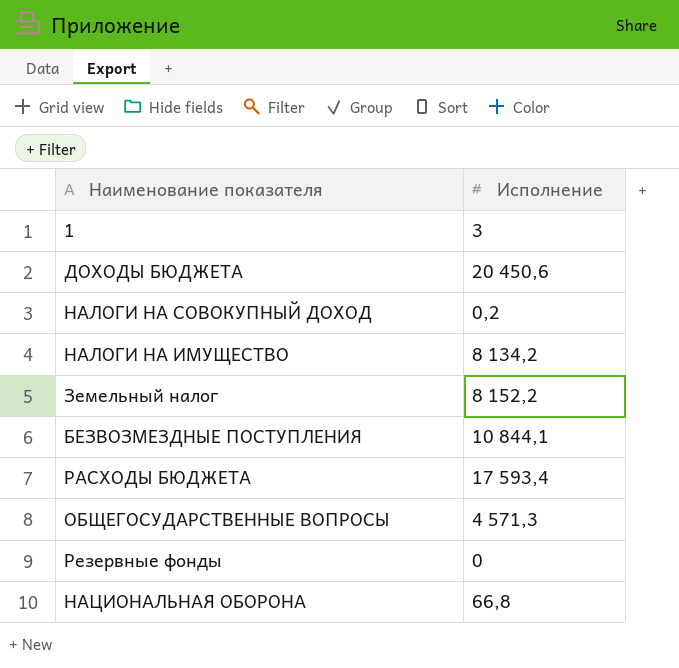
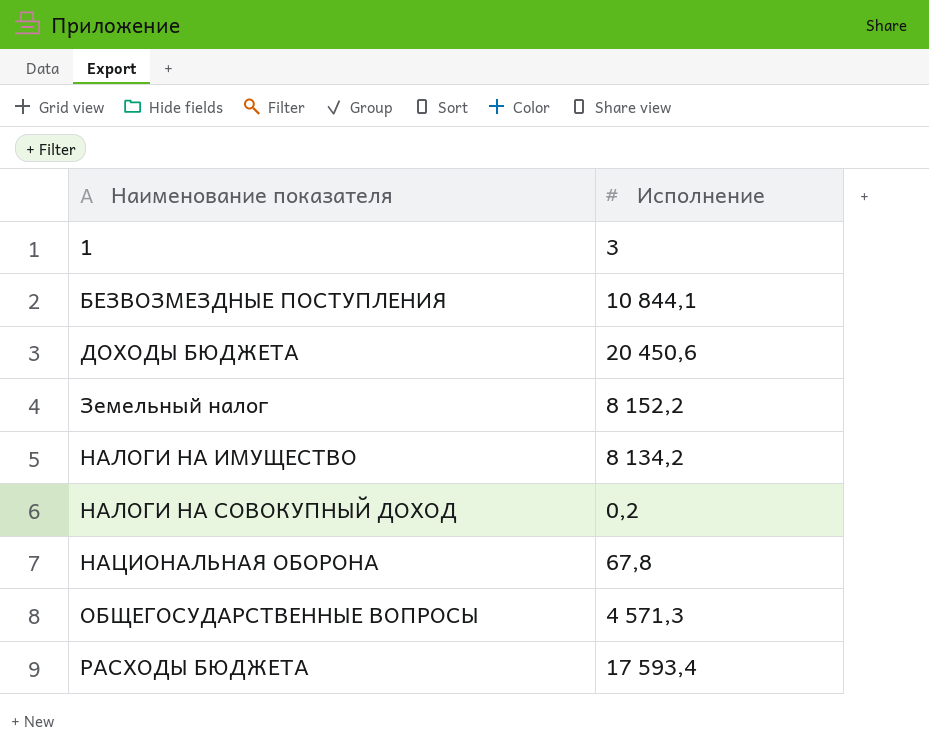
row order: none -> Наименование показателя ascending
row Резервные фонды: 0 -> none
НАЦИОНАЛЬНАЯ ОБОРОНА | Исполнение: 66,8 -> 67,8

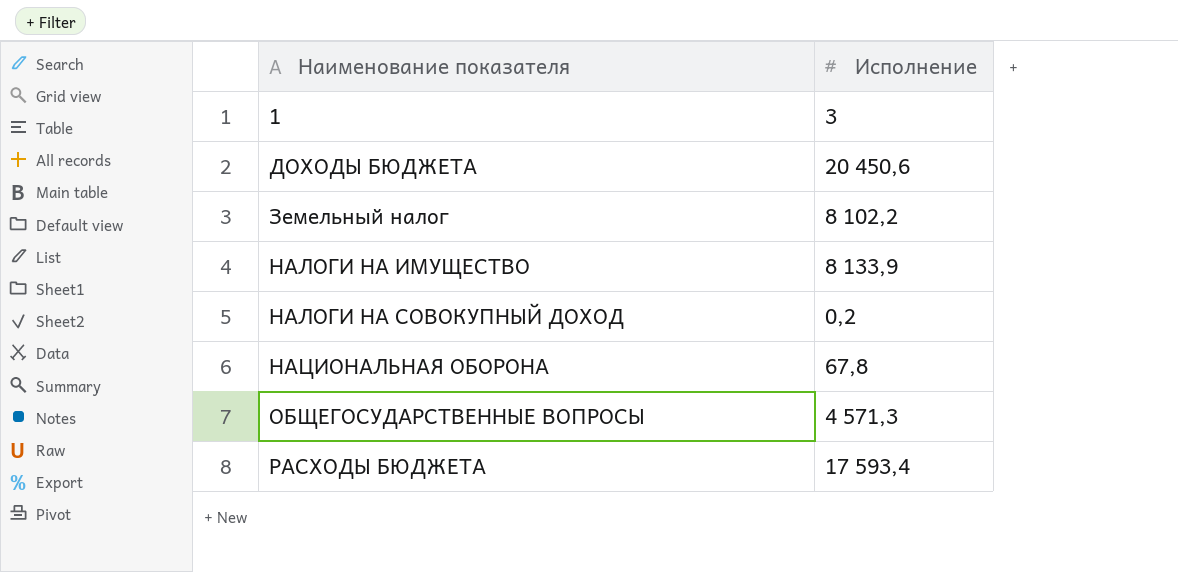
row БЕЗВОЗМЕЗДНЫЕ ПОСТУПЛЕНИЯ: 10 844,1 -> none
Земельный налог | Исполнение: 8 152,2 -> 8 102,2
НАЛОГИ НА ИМУЩЕСТВО | Исполнение: 8 134,2 -> 8 133,9

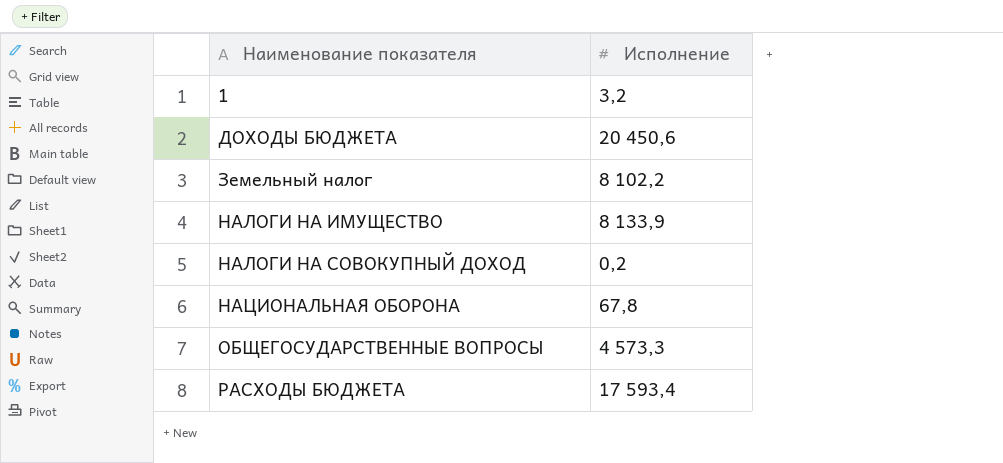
1 | Исполнение: 3 -> 3,2
ОБЩЕГОСУДАРСТВЕННЫЕ ВОПРОСЫ | Исполнение: 4 571,3 -> 4 573,3

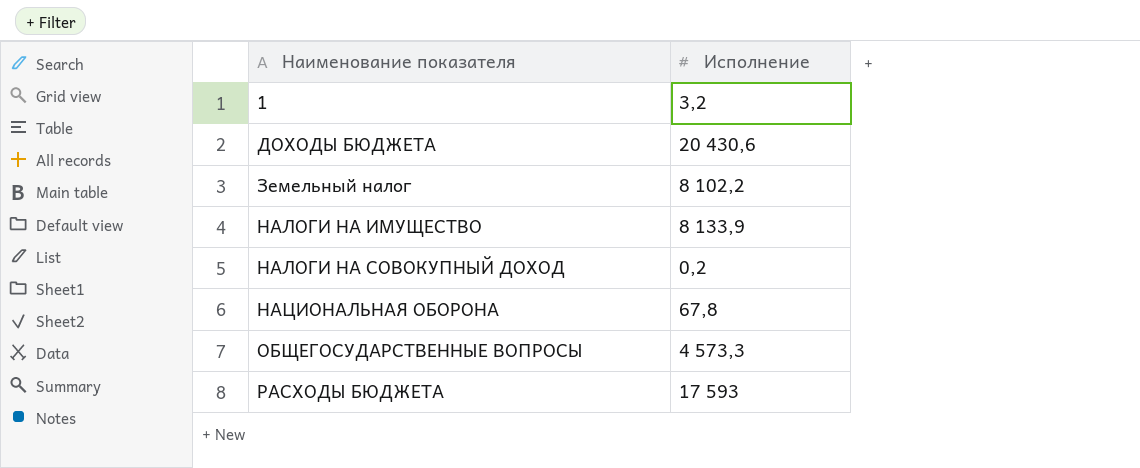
ДОХОДЫ БЮДЖЕТА | Исполнение: 20 450,6 -> 20 430,6
РАСХОДЫ БЮДЖЕТА | Исполнение: 17 593,4 -> 17 593

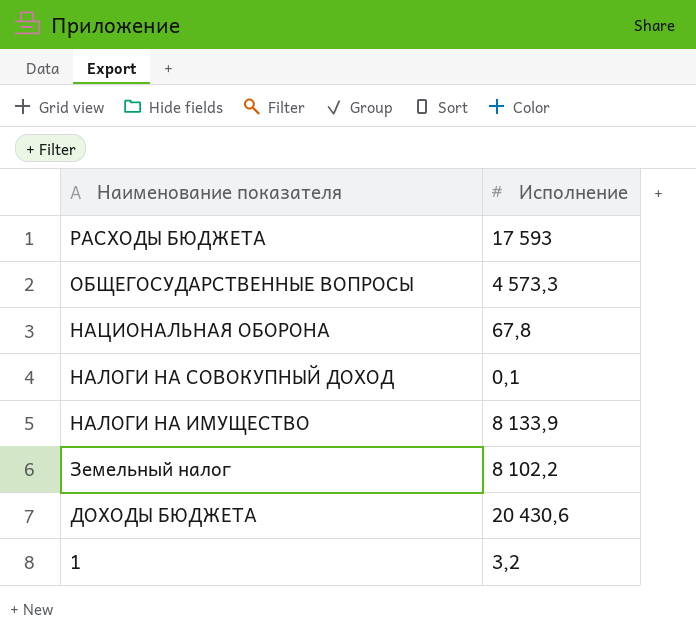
row order: Наименование показателя ascending -> Наименование показателя descending
НАЛОГИ НА СОВОКУПНЫЙ ДОХОД | Исполнение: 0,2 -> 0,1

